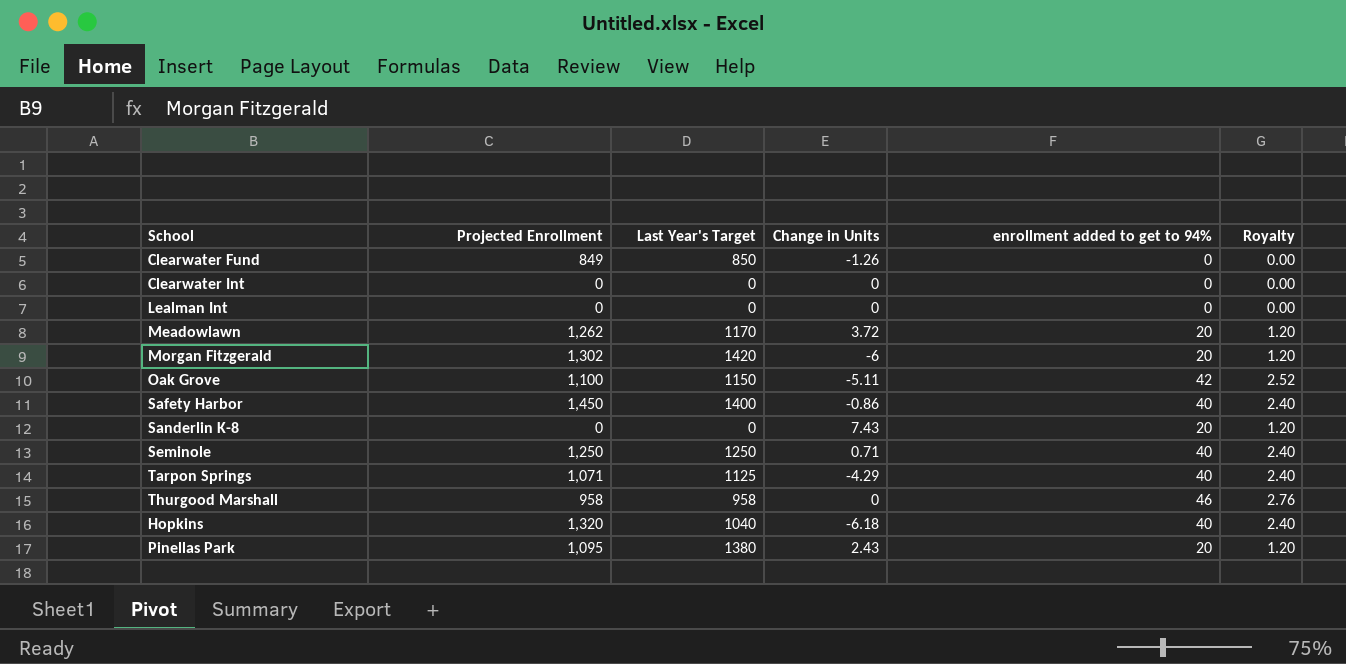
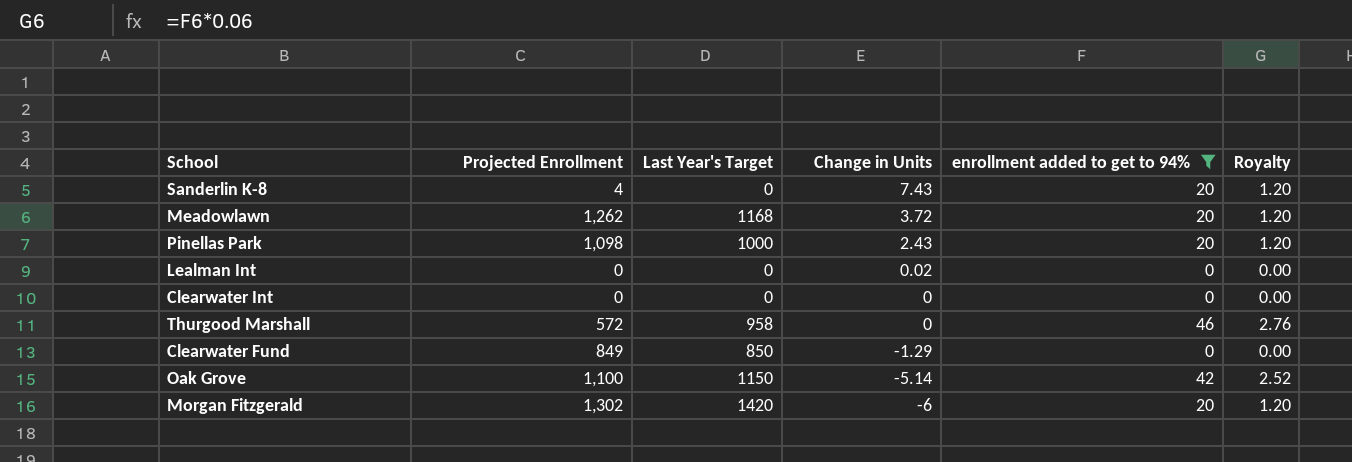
filter: none -> enrollment added to get to 94% != 40
row order: none -> Change in Units descending
Sanderlin K-8 | Projected Enrollment: 0 -> 4
Meadowlawn | Last Year's Target: 1170 -> 1168
Pinellas Park | Projected Enrollment: 1,095 -> 1,098
Pinellas Park | Last Year's Target: 1380 -> 1000
Lealman Int | Change in Units: 0 -> 0.02
Thurgood Marshall | Projected Enrollment: 958 -> 572
Clearwater Fund | Change in Units: -1.26 -> -1.29
Oak Grove | Change in Units: -5.11 -> -5.14

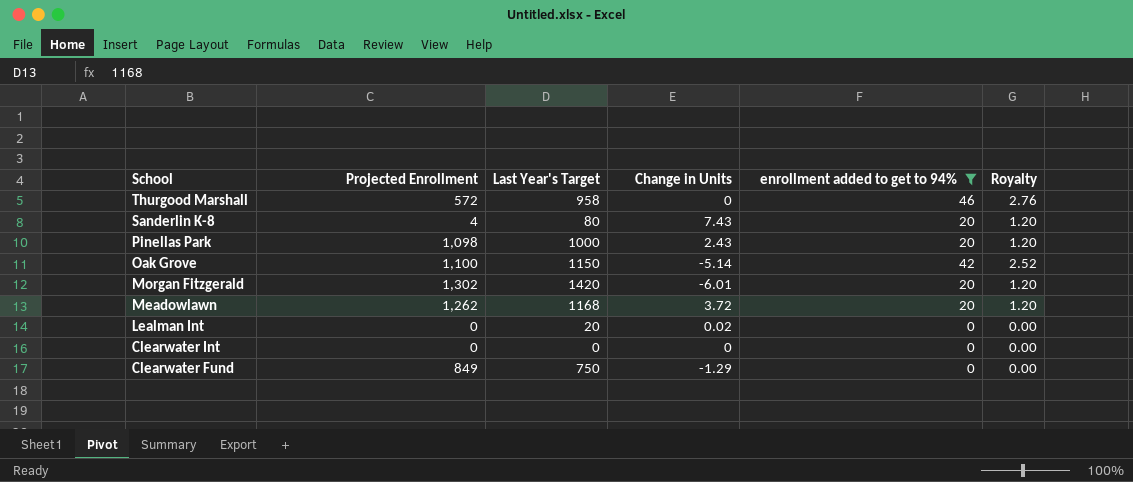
row order: Change in Units descending -> School descending
Sanderlin K-8 | Last Year's Target: 0 -> 80
Morgan Fitzgerald | Change in Units: -6 -> -6.01
Lealman Int | Last Year's Target: 0 -> 20
Clearwater Fund | Last Year's Target: 850 -> 750

